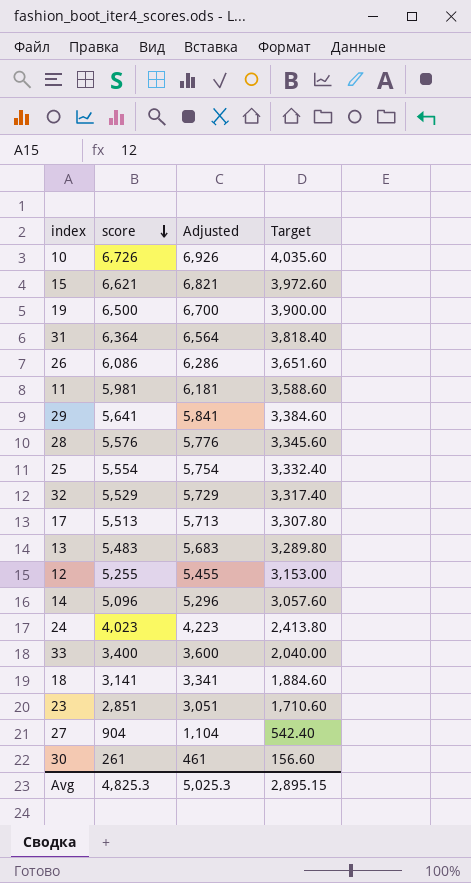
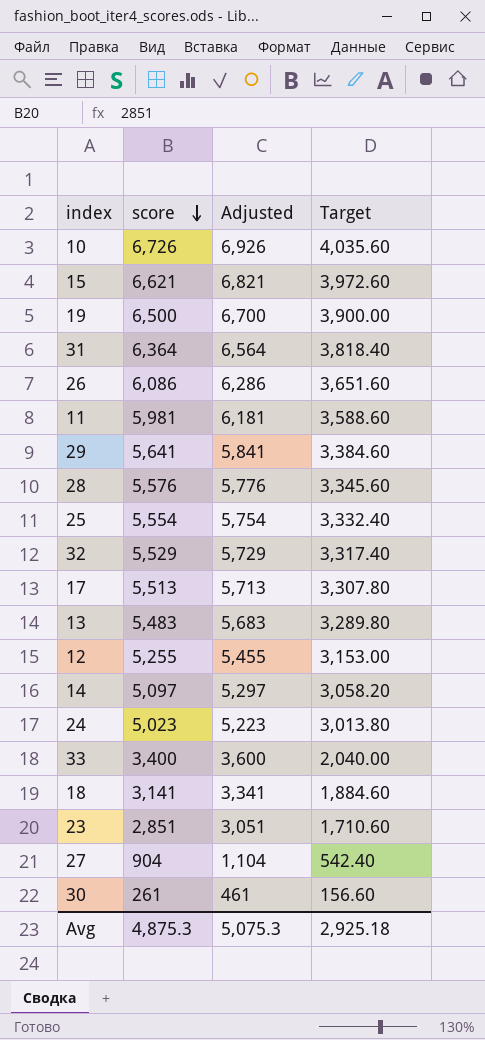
14 | score: 5,096 -> 5,097
14 | Adjusted: 5,296 -> 5,297
14 | Target: 3,057.60 -> 3,058.20
24 | score: 4,023 -> 5,023
24 | Adjusted: 4,223 -> 5,223
24 | Target: 2,413.80 -> 3,013.80
Avg | score: 4,825.3 -> 4,875.3
Avg | Adjusted: 5,025.3 -> 5,075.3
Avg | Target: 2,895.15 -> 2,925.18

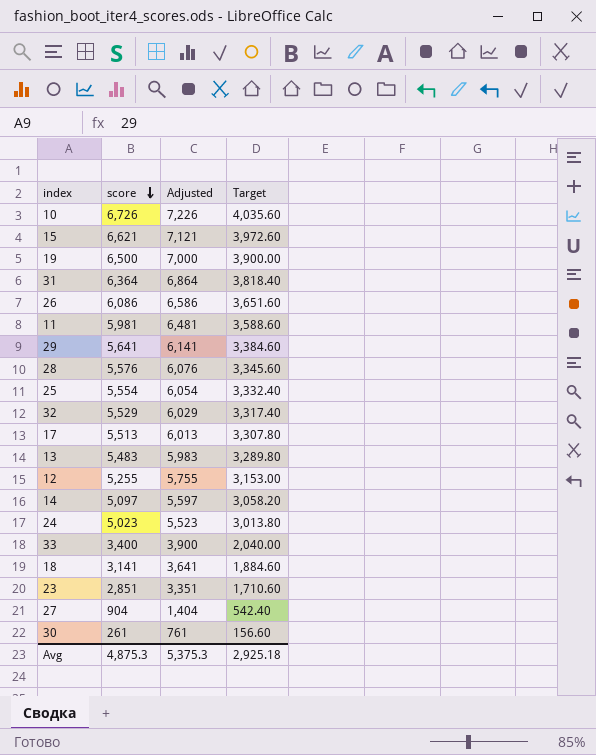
column Adjusted | formula: [score] + 200 -> [score] + 500
Avg | Adjusted: 5,075.3 -> 5,375.3

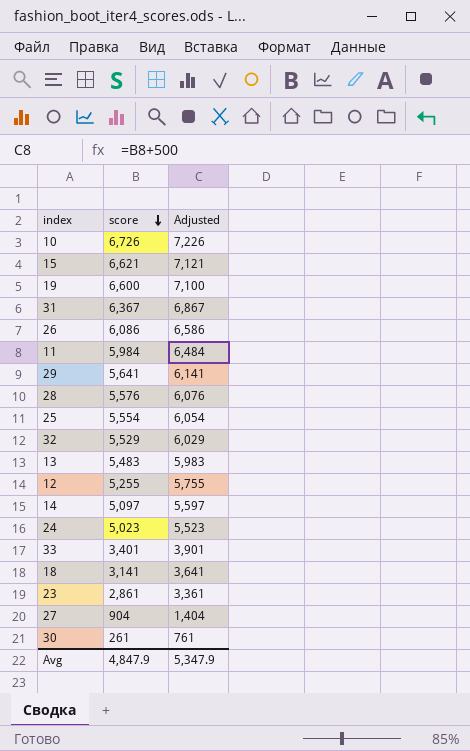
column Target | formula: [score] * 0.6 -> none
row 17: 5,513 | 6,013 | 3,307.80 -> none
19 | score: 6,500 -> 6,600
19 | Adjusted: 7,000 -> 7,100
31 | score: 6,364 -> 6,367
31 | Adjusted: 6,864 -> 6,867
11 | score: 5,981 -> 5,984
11 | Adjusted: 6,481 -> 6,484
33 | score: 3,400 -> 3,401
33 | Adjusted: 3,900 -> 3,901
23 | score: 2,851 -> 2,861
23 | Adjusted: 3,351 -> 3,361
Avg | score: 4,875.3 -> 4,847.9
Avg | Adjusted: 5,375.3 -> 5,347.9

